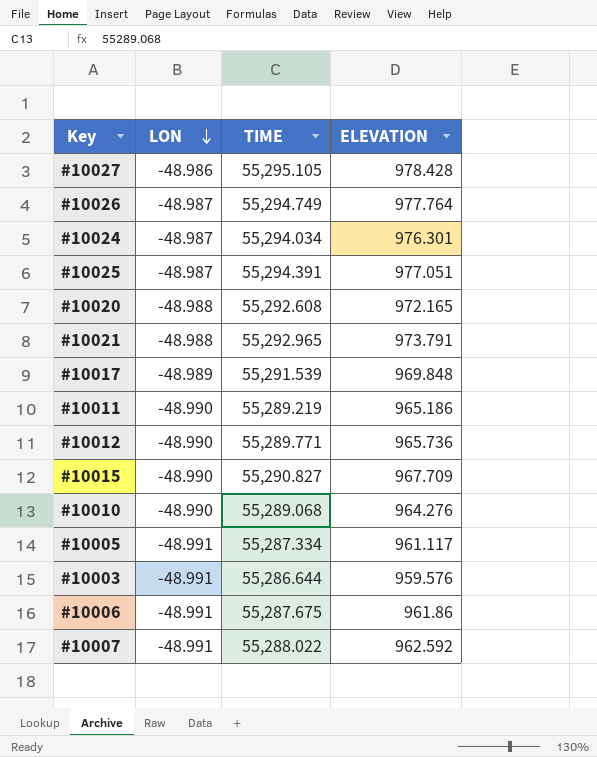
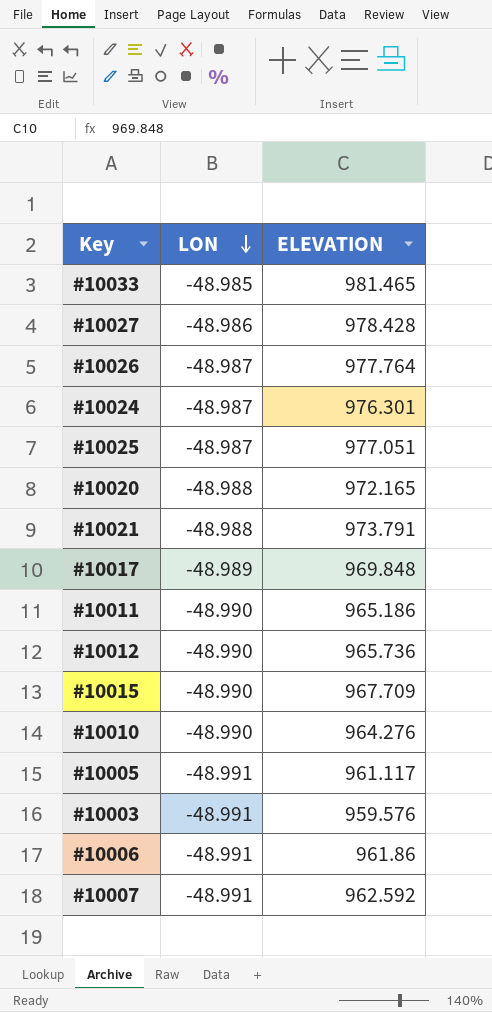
column TIME | position: 3 -> none
row #10033: none -> -48.985 | 981.465

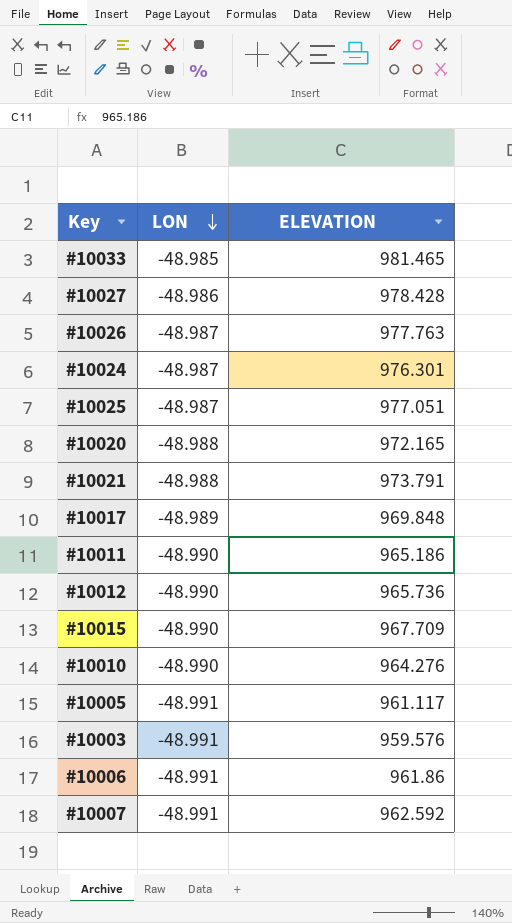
#10026 | ELEVATION: 977.764 -> 977.763

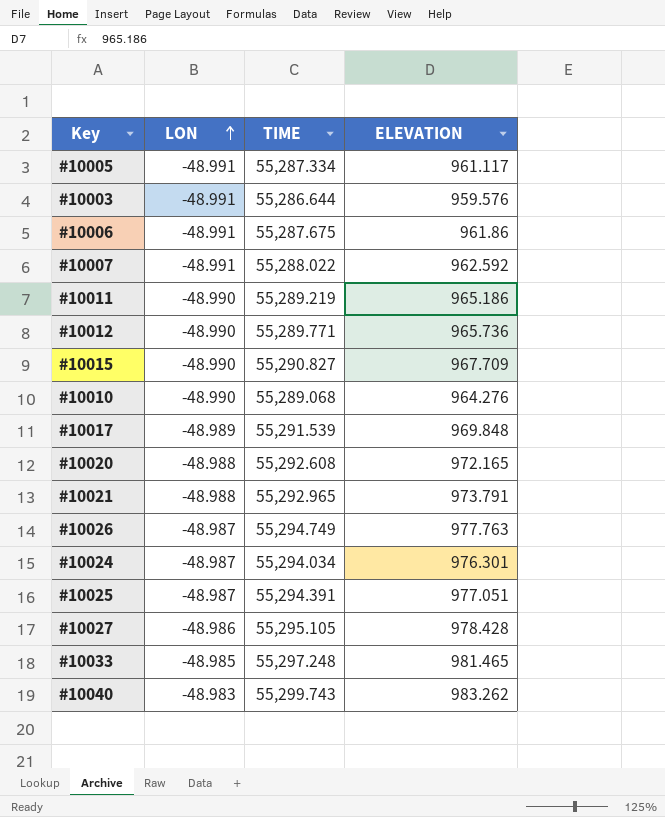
row order: LON descending -> LON ascending
column TIME | position: none -> 3
row #10040: none -> -48.983 | 55,299.743 | 983.262

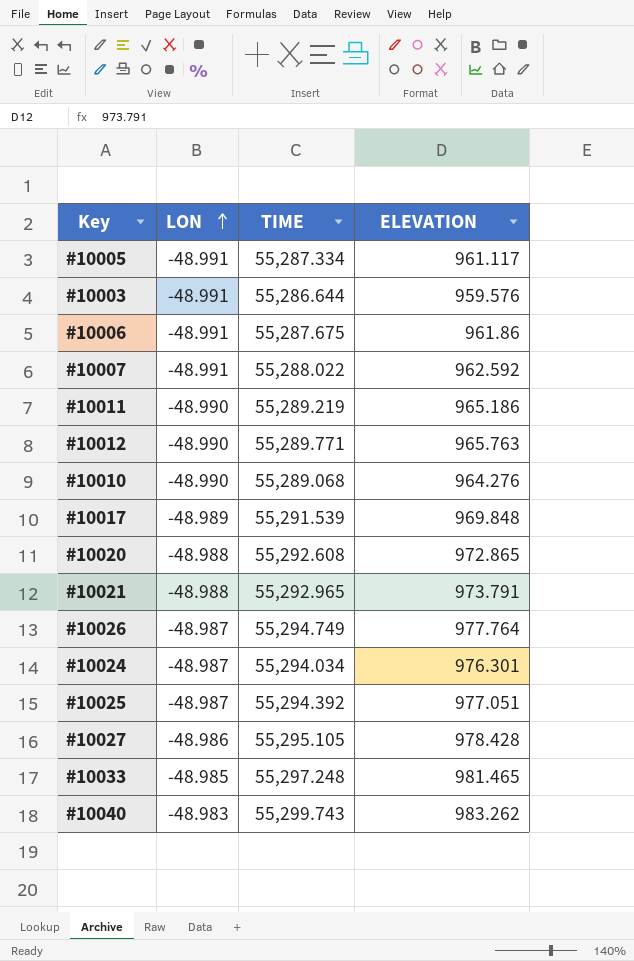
row #10015: -48.990 | 55,290.827 | 967.709 -> none
#10012 | ELEVATION: 965.736 -> 965.763
#10020 | ELEVATION: 972.165 -> 972.865
#10026 | ELEVATION: 977.763 -> 977.764
#10025 | TIME: 55,294.391 -> 55,294.392

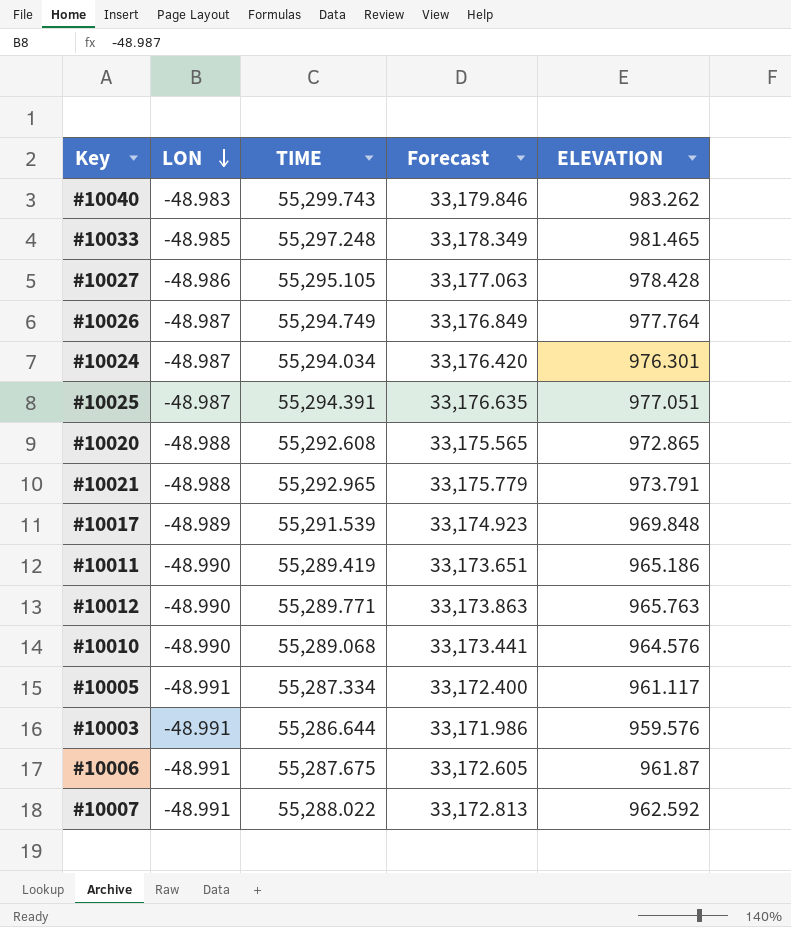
row order: LON ascending -> LON descending
column Forecast | formula: none -> [TIME] * 0.6
#10025 | TIME: 55,294.392 -> 55,294.391
#10011 | TIME: 55,289.219 -> 55,289.419
#10010 | ELEVATION: 964.276 -> 964.576
#10006 | ELEVATION: 961.86 -> 961.87

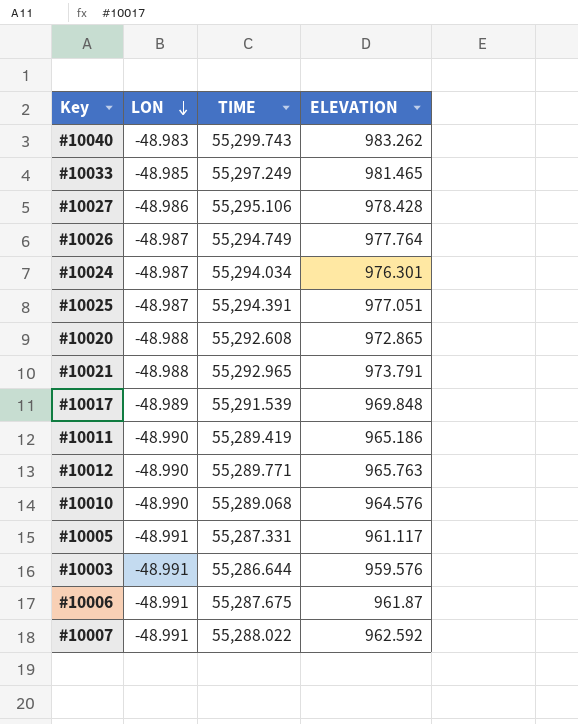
column Forecast | formula: [TIME] * 0.6 -> none
#10033 | TIME: 55,297.248 -> 55,297.249
#10027 | TIME: 55,295.105 -> 55,295.106
#10005 | TIME: 55,287.334 -> 55,287.331

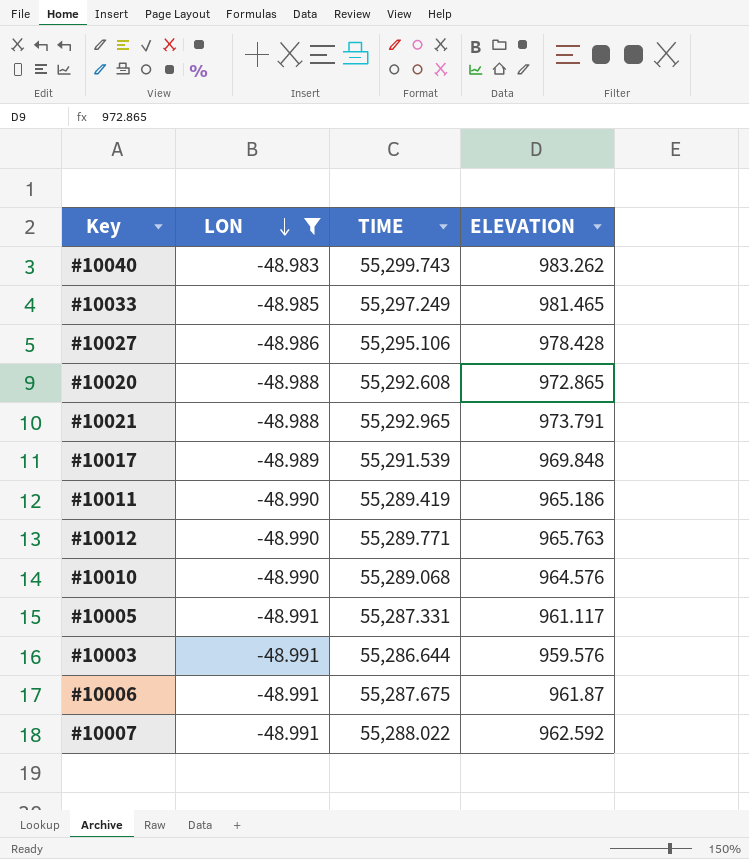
filter: none -> LON != -48.987

